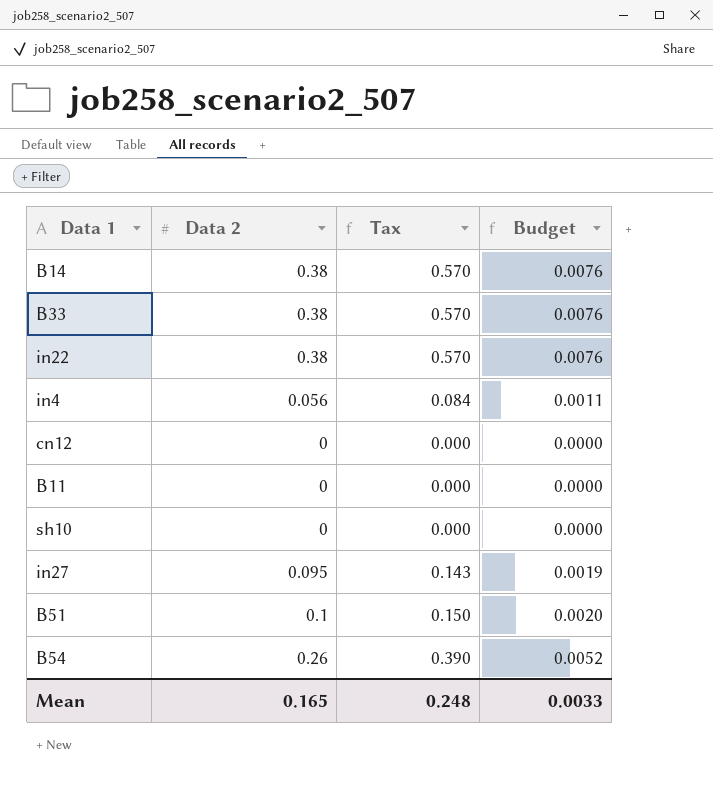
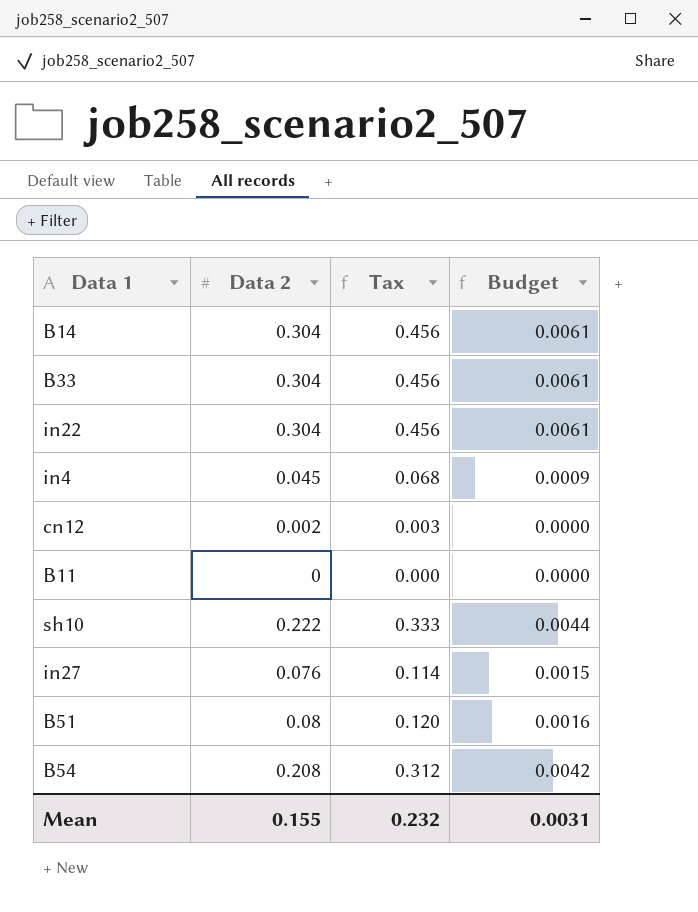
B14 | Data 2: 0.38 -> 0.304
B14 | Tax: 0.570 -> 0.456
B14 | Budget: 0.0076 -> 0.0061
B33 | Data 2: 0.38 -> 0.304
B33 | Tax: 0.570 -> 0.456
B33 | Budget: 0.0076 -> 0.0061
in22 | Data 2: 0.38 -> 0.304
in22 | Tax: 0.570 -> 0.456
in22 | Budget: 0.0076 -> 0.0061
in4 | Data 2: 0.056 -> 0.045
in4 | Tax: 0.084 -> 0.068
in4 | Budget: 0.0011 -> 0.0009
cn12 | Data 2: 0 -> 0.002
cn12 | Tax: 0.000 -> 0.003
sh10 | Data 2: 0 -> 0.222
sh10 | Tax: 0.000 -> 0.333
sh10 | Budget: 0.0000 -> 0.0044
in27 | Data 2: 0.095 -> 0.076
in27 | Tax: 0.143 -> 0.114
in27 | Budget: 0.0019 -> 0.0015
B51 | Data 2: 0.1 -> 0.08
B51 | Tax: 0.150 -> 0.120
B51 | Budget: 0.0020 -> 0.0016
B54 | Data 2: 0.26 -> 0.208
B54 | Tax: 0.390 -> 0.312
B54 | Budget: 0.0052 -> 0.0042
Mean | Data 2: 0.165 -> 0.155
Mean | Tax: 0.248 -> 0.232
Mean | Budget: 0.0033 -> 0.0031

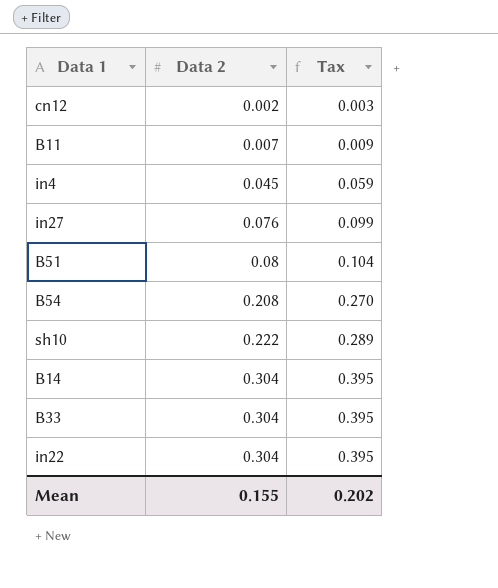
row order: none -> Data 2 ascending
column Budget | formula: [Data 2] * 0.02 -> none
column Tax | formula: [Data 2] * 1.5 -> [Data 2] * 1.3
B11 | Data 2: 0 -> 0.007
Mean | Tax: 0.232 -> 0.202

